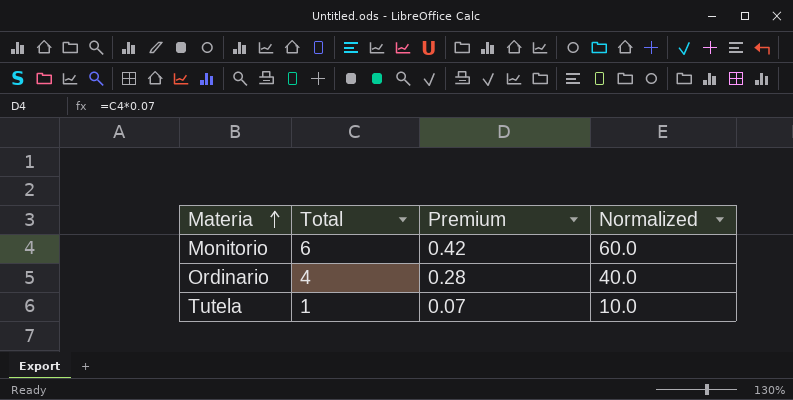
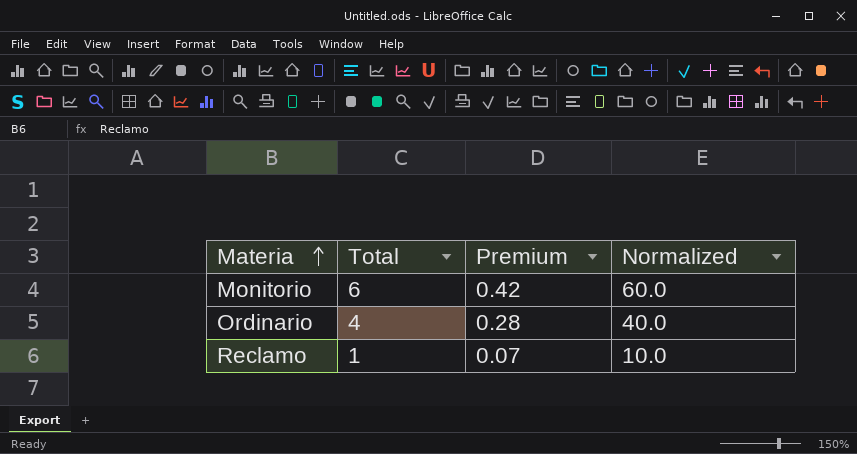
row Tutela: 1 | 0.07 | 10.0 -> none
row Reclamo: none -> 1 | 0.07 | 10.0

